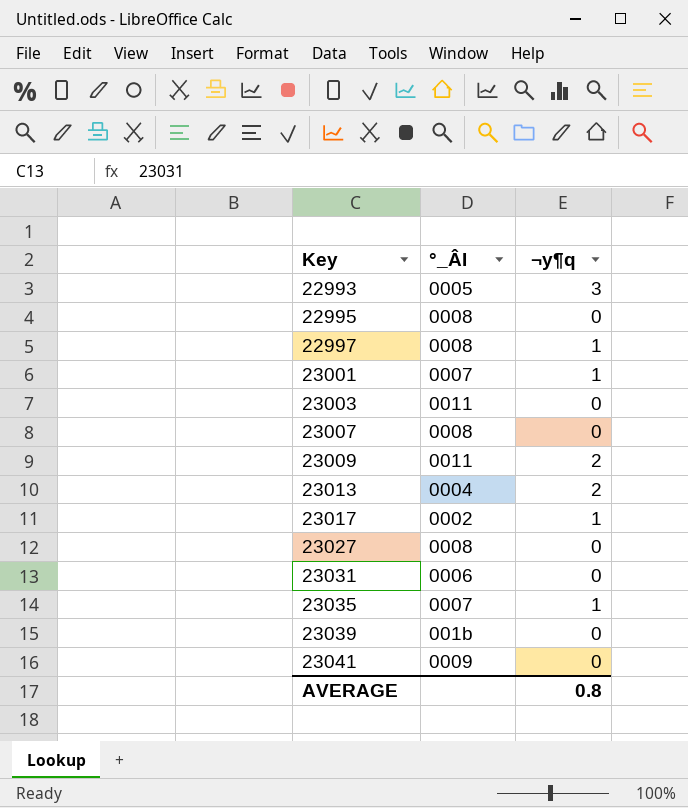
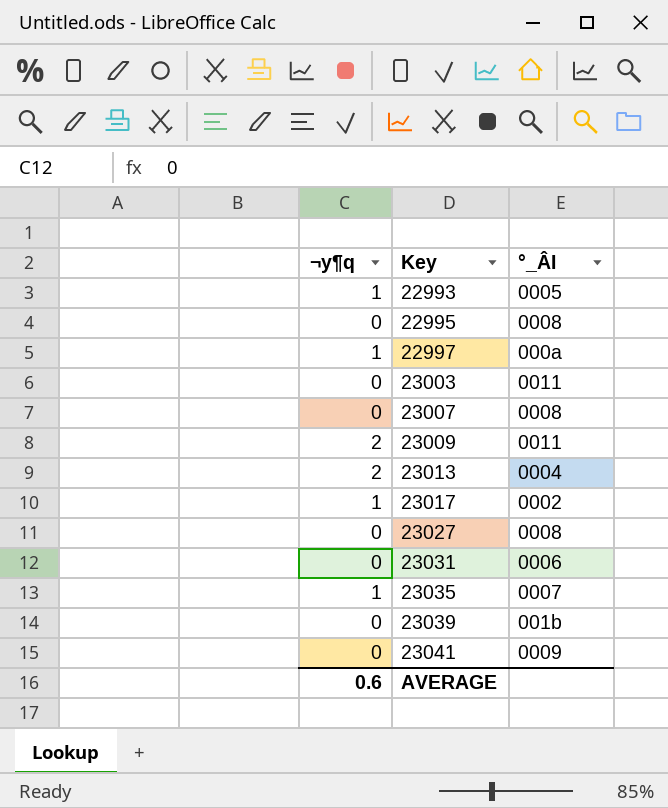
column ¬y¶q | position: 3 -> 1
row 23001: 0007 | 1 -> none
22993 | ¬y¶q: 3 -> 1
22997 | °_ÂI: 0008 -> 000a
AVERAGE | ¬y¶q: 0.8 -> 0.6

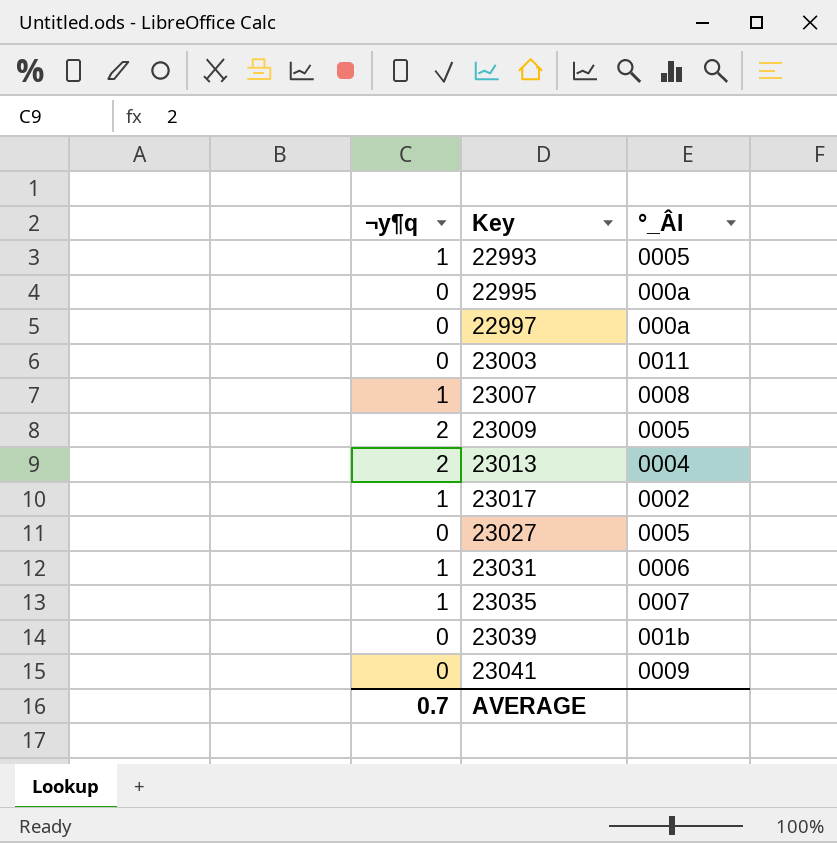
22995 | °_ÂI: 0008 -> 000a
22997 | ¬y¶q: 1 -> 0
23007 | ¬y¶q: 0 -> 1
23009 | °_ÂI: 0011 -> 0005
23027 | °_ÂI: 0008 -> 0005
23031 | ¬y¶q: 0 -> 1
AVERAGE | ¬y¶q: 0.6 -> 0.7

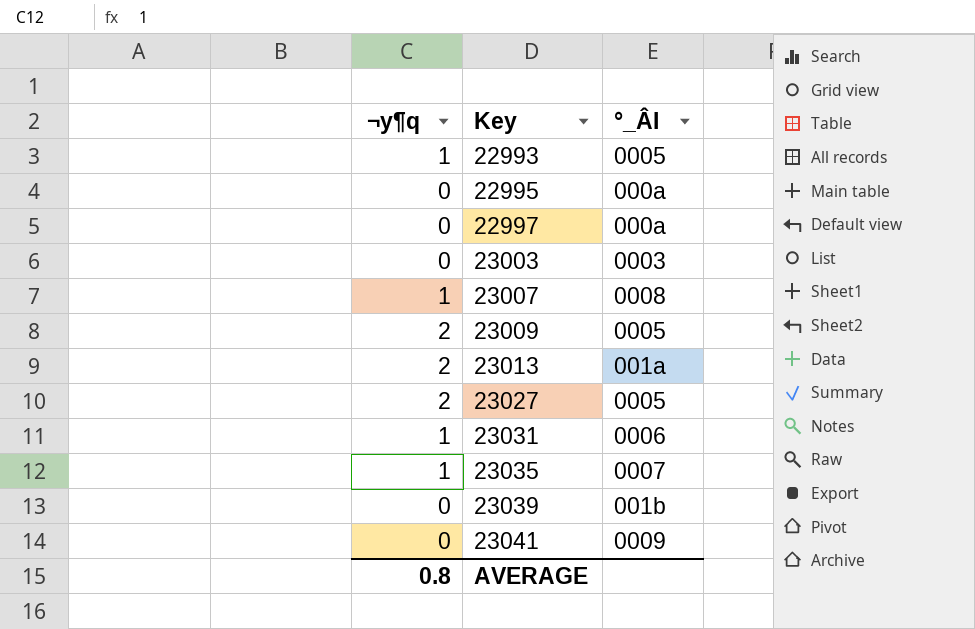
row 23017: 1 | 0002 -> none
23003 | °_ÂI: 0011 -> 0003
23013 | °_ÂI: 0004 -> 001a
23027 | ¬y¶q: 0 -> 2
AVERAGE | ¬y¶q: 0.7 -> 0.8

